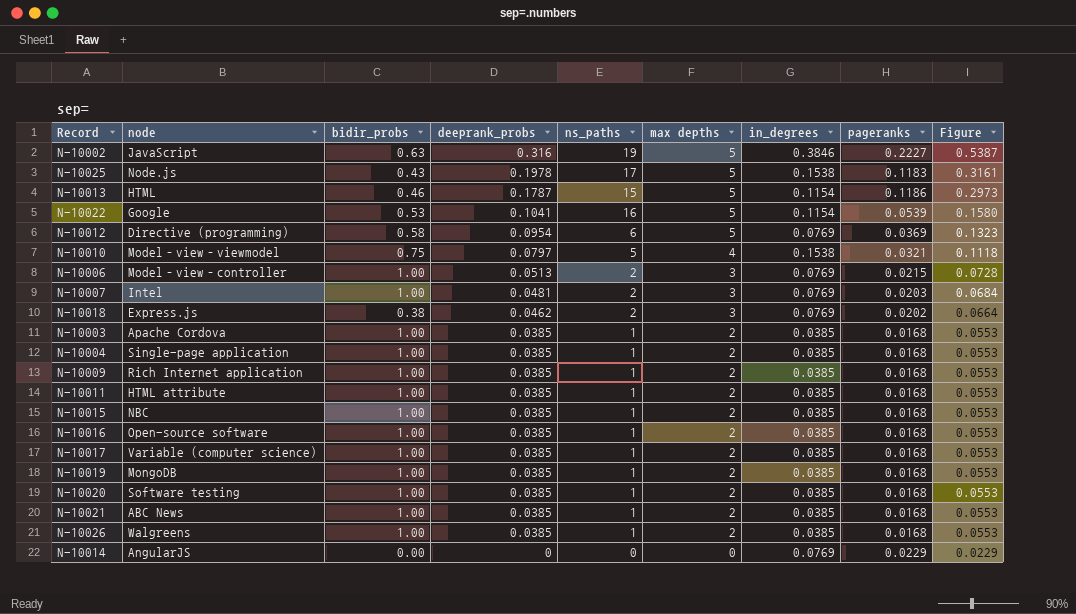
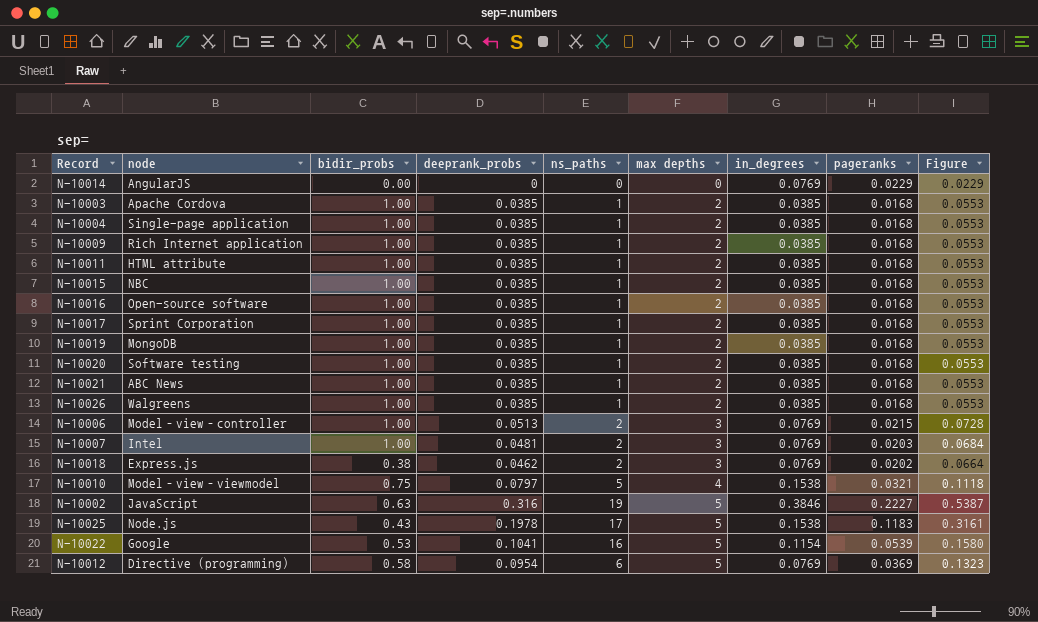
row order: deeprank_probs descending -> max depths ascending
row N-10013: HTML | 0.46 | 0.1787 | 15 | 5 | 0.1154 | 0.1186 | 0.2973 -> none
N-10017 | node: Variable (computer science) -> Sprint Corporation

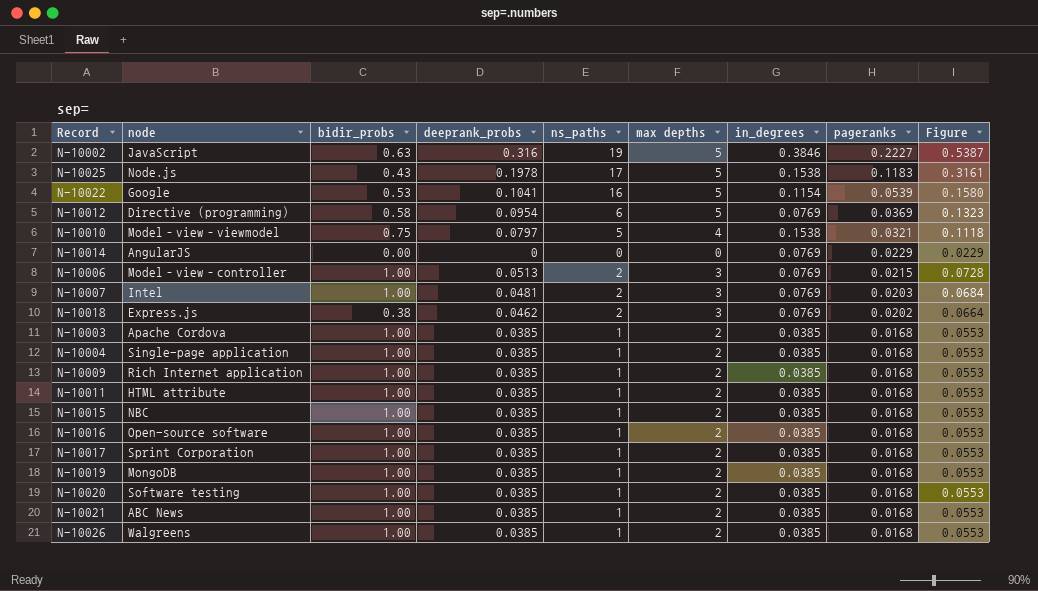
row order: max depths ascending -> pageranks descending

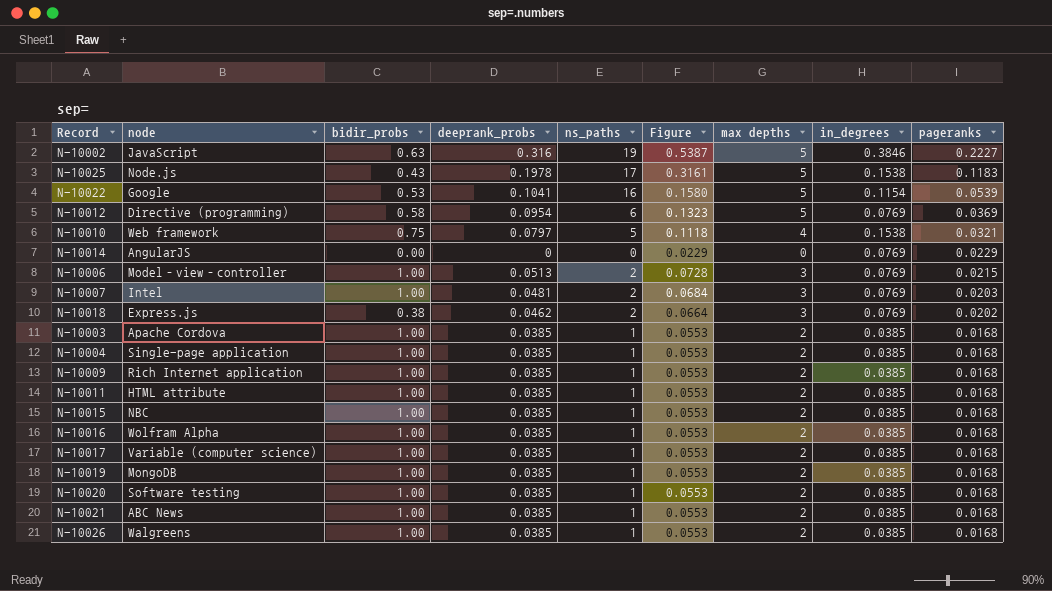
column Figure | position: 9 -> 6
N-10010 | node: Model–view–viewmodel -> Web framework
N-10016 | node: Open-source software -> Wolfram Alpha
N-10017 | node: Sprint Corporation -> Variable (computer science)

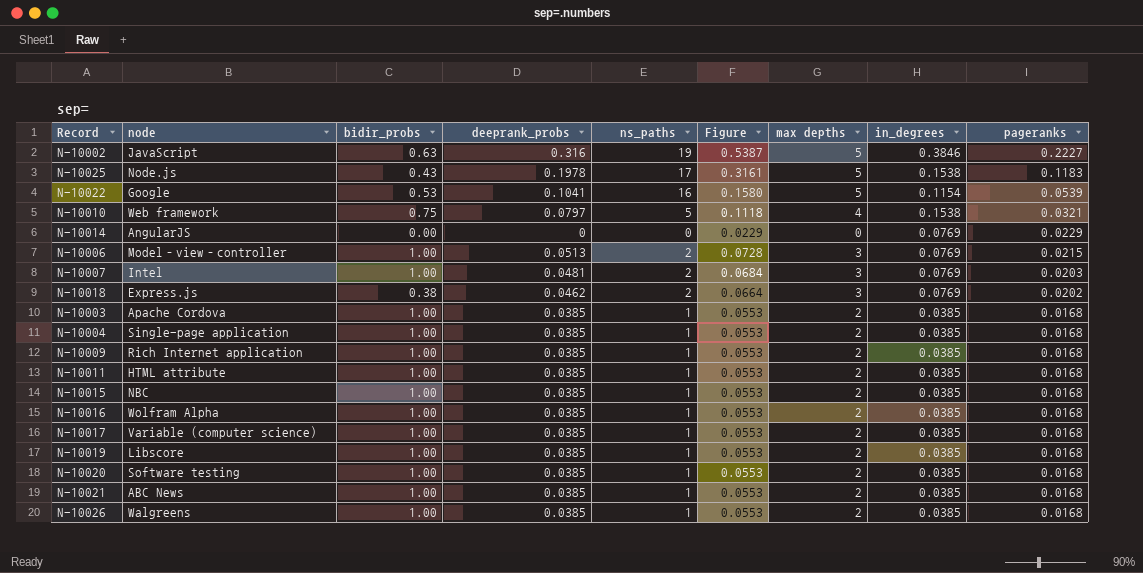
row N-10012: Directive (programming) | 0.58 | 0.0954 | 6 | 0.1323 | 5 | 0.0769 | 0.0369 -> none
N-10019 | node: MongoDB -> Libscore

